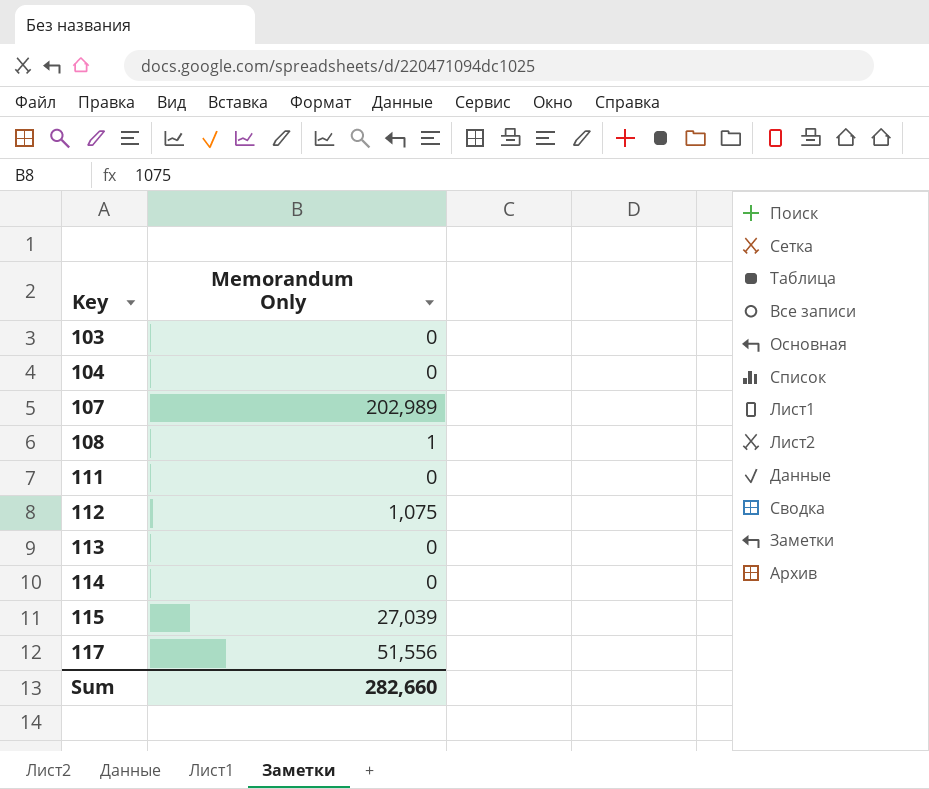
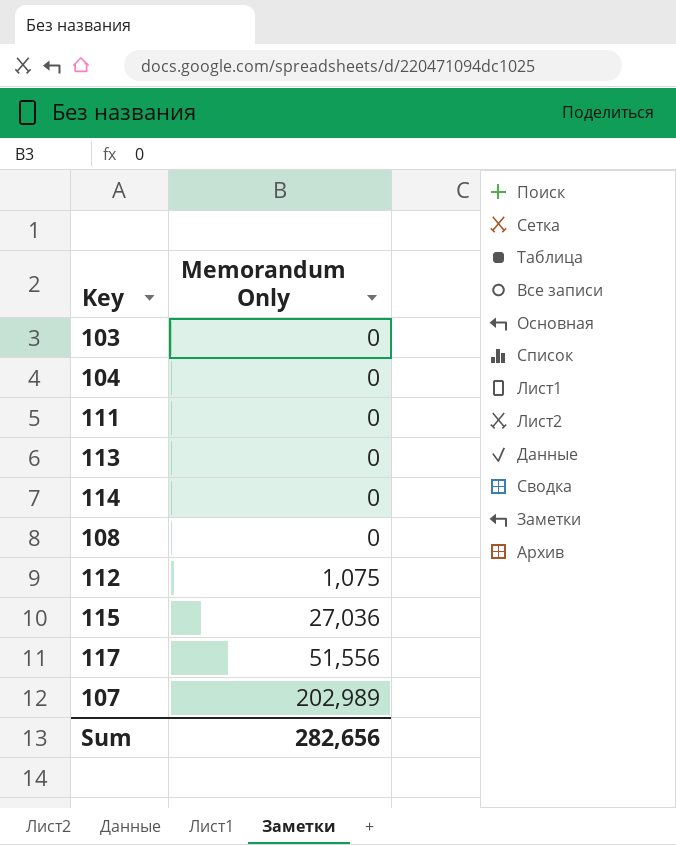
row order: Key ascending -> Memorandum Only ascending
108 | Memorandum Only: 1 -> 0
115 | Memorandum Only: 27,039 -> 27,036
Sum | Memorandum Only: 282,660 -> 282,656

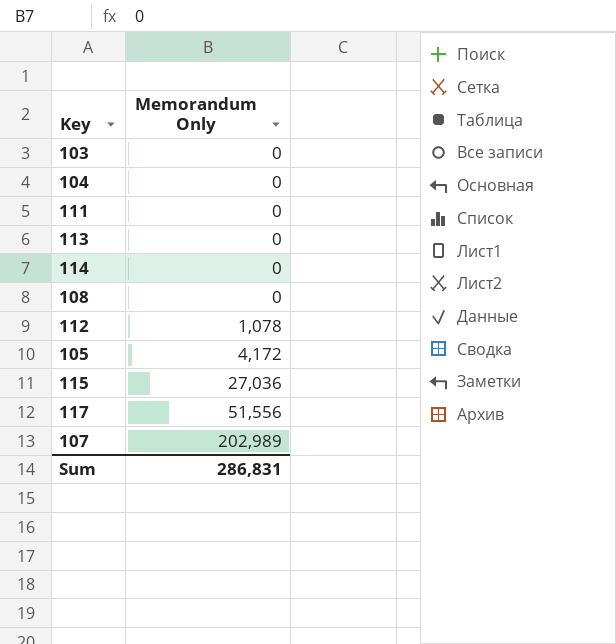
112 | Memorandum Only: 1,075 -> 1,078
row 105: none -> 4,172
Sum | Memorandum Only: 282,656 -> 286,831

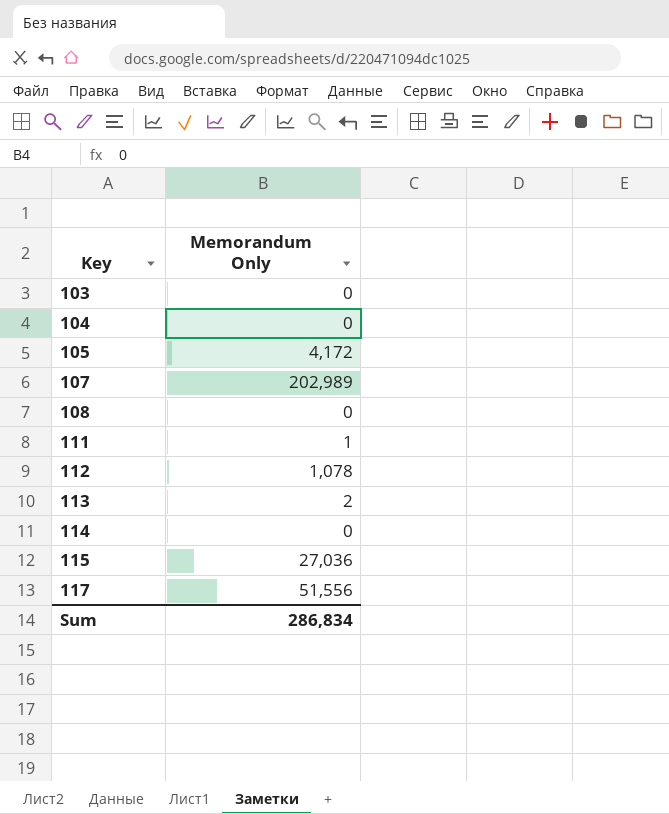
row order: Memorandum Only ascending -> Key ascending
111 | Memorandum Only: 0 -> 1
113 | Memorandum Only: 0 -> 2
Sum | Memorandum Only: 286,831 -> 286,834

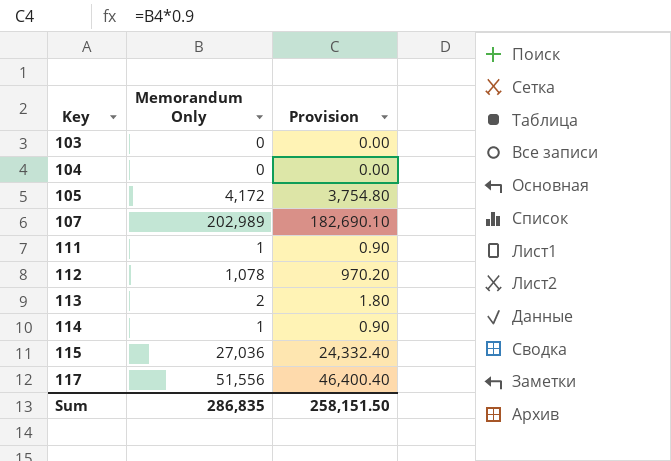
column Provision | formula: none -> [Memorandum Only] * 0.9
row 108: 0 -> none
114 | Memorandum Only: 0 -> 1
Sum | Memorandum Only: 286,834 -> 286,835

